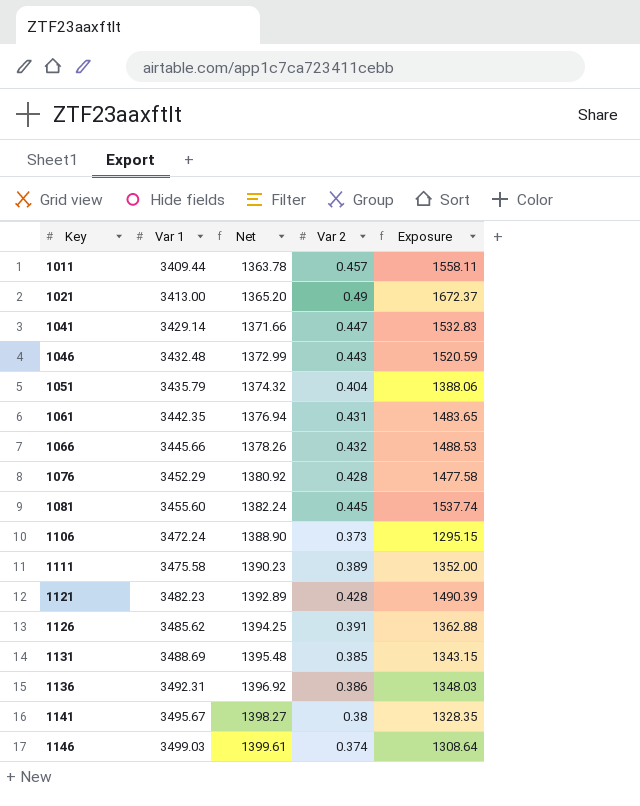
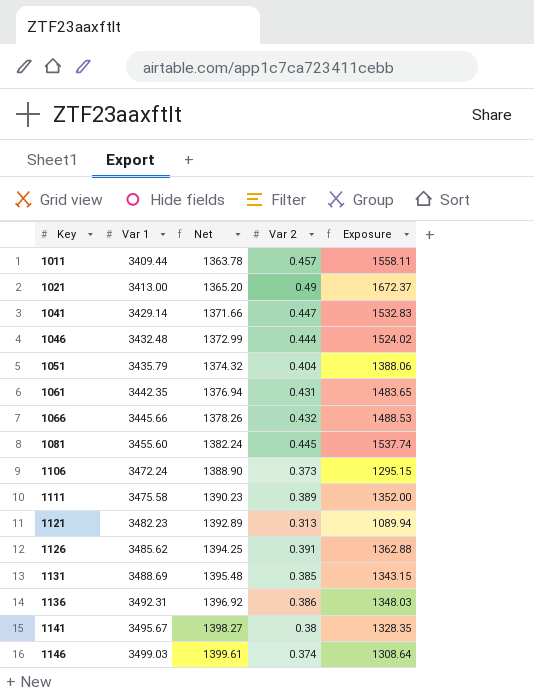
row 1076: 3452.29 | 1380.92 | 0.428 | 1477.58 -> none
1046 | Var 2: 0.443 -> 0.444
1046 | Exposure: 1520.59 -> 1524.02
1121 | Var 2: 0.428 -> 0.313
1121 | Exposure: 1490.39 -> 1089.94

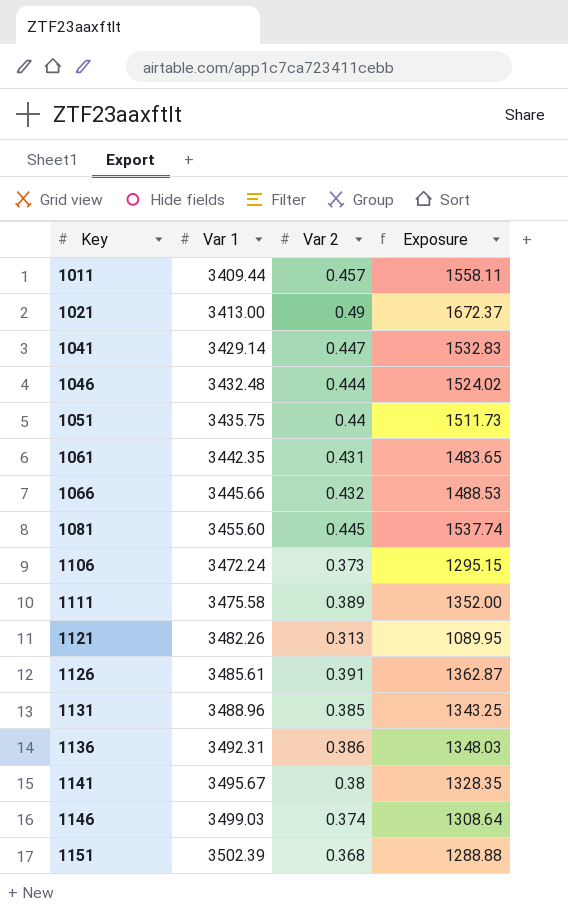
column Net | formula: [Var 1] * 0.4 -> none
1051 | Var 1: 3435.79 -> 3435.75
1051 | Var 2: 0.404 -> 0.44
1051 | Exposure: 1388.06 -> 1511.73
1121 | Var 1: 3482.23 -> 3482.26
1121 | Exposure: 1089.94 -> 1089.95
1126 | Var 1: 3485.62 -> 3485.61
1126 | Exposure: 1362.88 -> 1362.87
1131 | Var 1: 3488.69 -> 3488.96
1131 | Exposure: 1343.15 -> 1343.25
row 1151: none -> 3502.39 | 0.368 | 1288.88

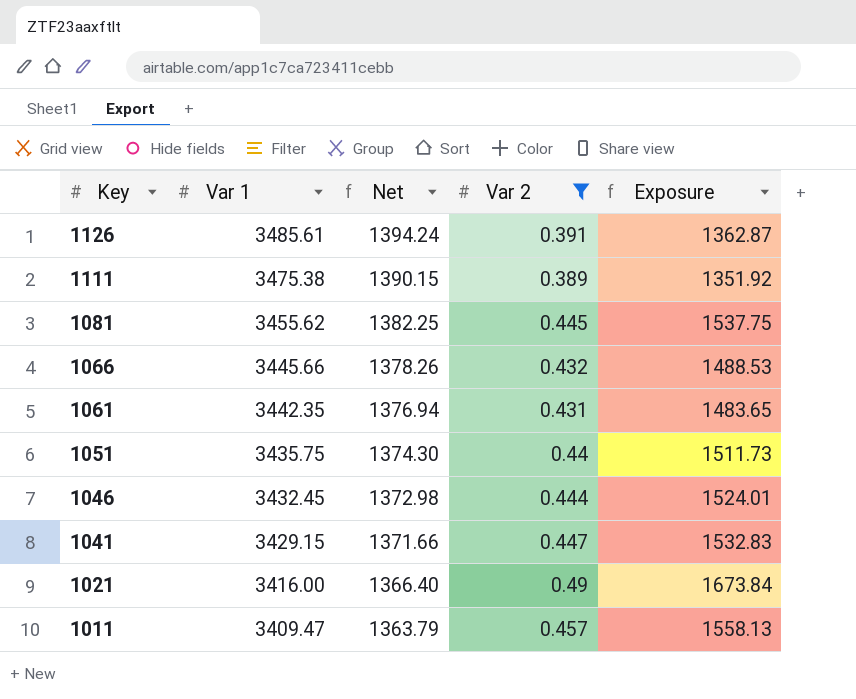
filter: none -> Var 2 >= 0.389
row order: Key ascending -> Key descending
column Net | formula: none -> [Var 1] * 0.4
1111 | Var 1: 3475.58 -> 3475.38
1111 | Exposure: 1352.00 -> 1351.92
1081 | Var 1: 3455.60 -> 3455.62
1081 | Exposure: 1537.74 -> 1537.75
1046 | Var 1: 3432.48 -> 3432.45
1046 | Exposure: 1524.02 -> 1524.01
1041 | Var 1: 3429.14 -> 3429.15
1021 | Var 1: 3413.00 -> 3416.00
1021 | Exposure: 1672.37 -> 1673.84
1011 | Var 1: 3409.44 -> 3409.47
1011 | Exposure: 1558.11 -> 1558.13

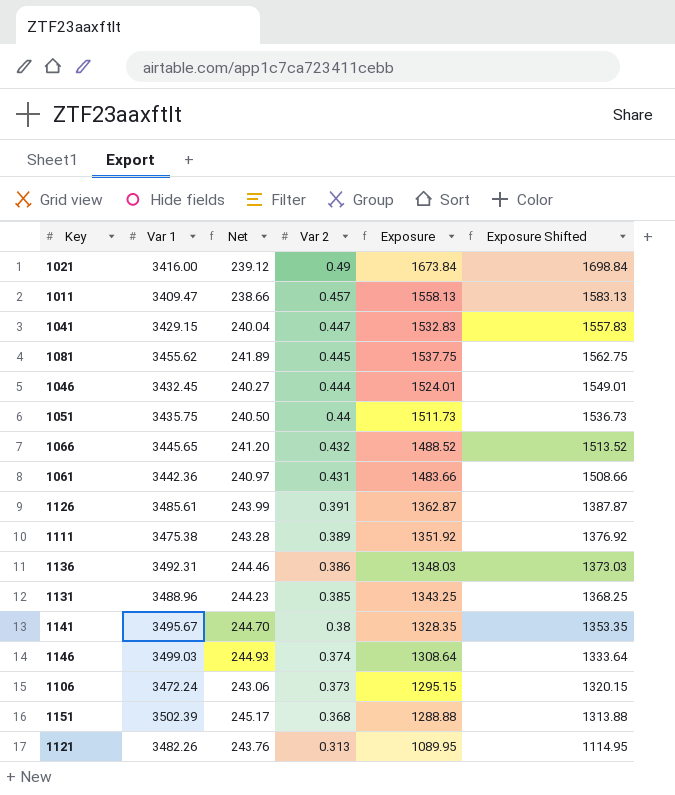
filter: Var 2 >= 0.389 -> none
row order: Key descending -> Var 2 descending
column Net | formula: [Var 1] * 0.4 -> [Var 1] * 0.07
column Exposure Shifted | formula: none -> [Exposure] + 25
1066 | Var 1: 3445.66 -> 3445.65
1066 | Exposure: 1488.53 -> 1488.52
1061 | Var 1: 3442.35 -> 3442.36
1061 | Exposure: 1483.65 -> 1483.66

